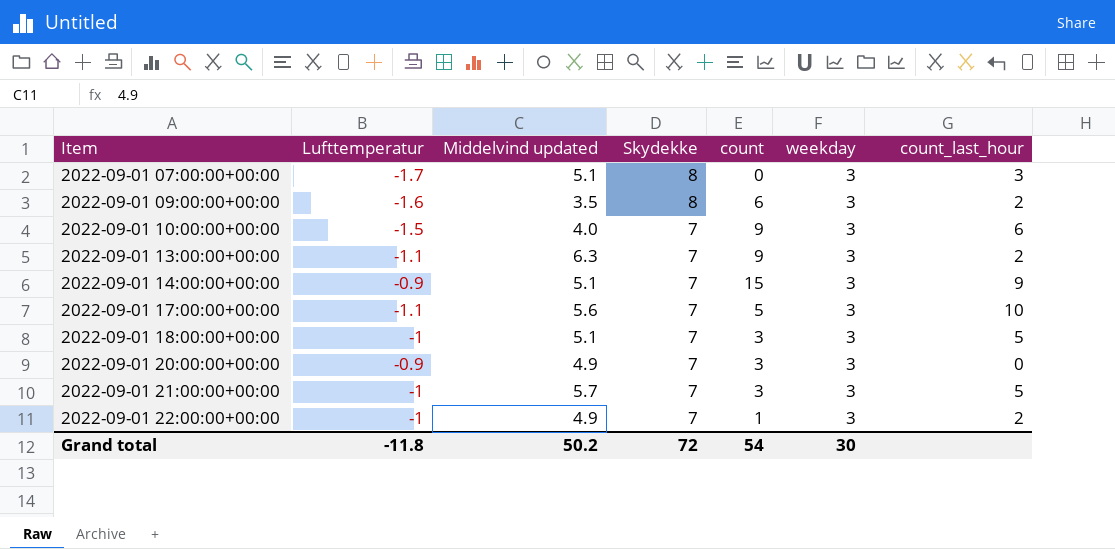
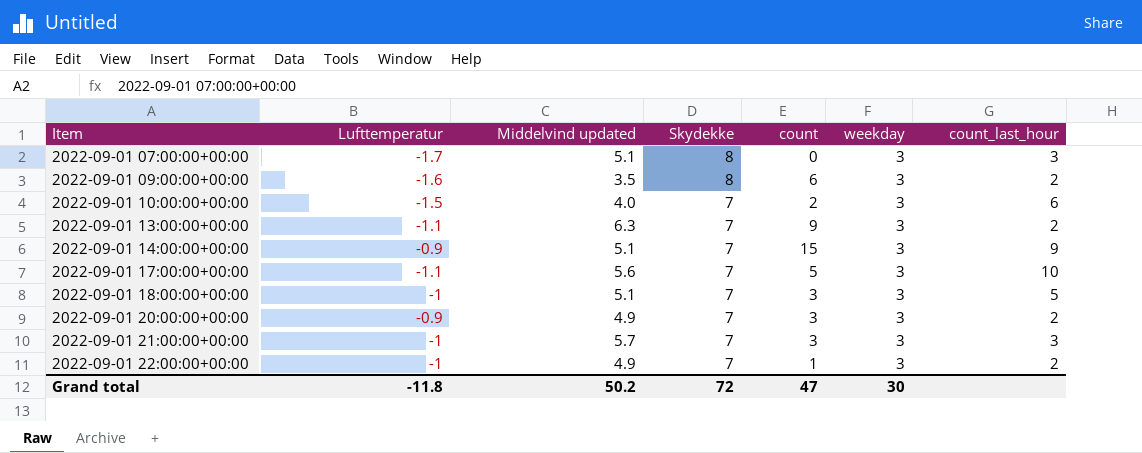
2022-09-01 10:00:00+00:00 | count: 9 -> 2
2022-09-01 20:00:00+00:00 | count_last_hour: 0 -> 2
2022-09-01 21:00:00+00:00 | count_last_hour: 5 -> 3
Grand total | count: 54 -> 47

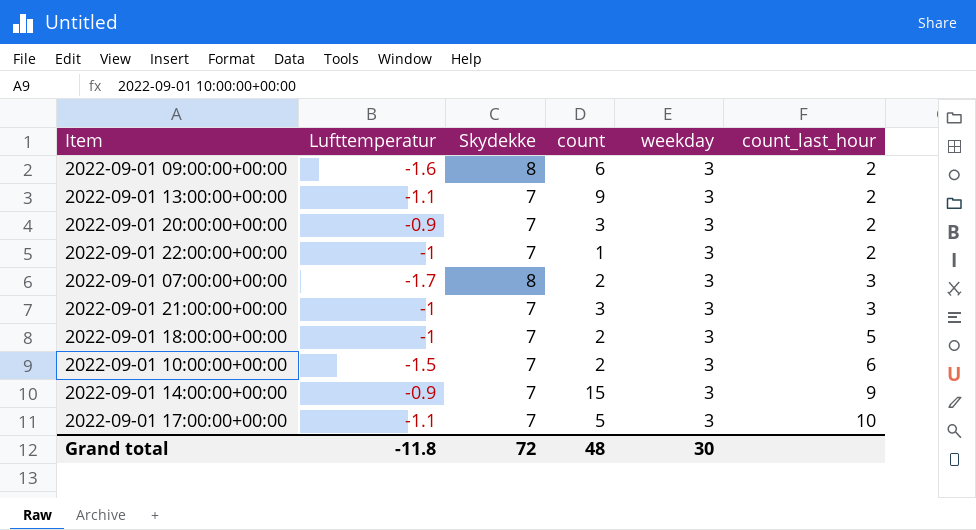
row order: Item ascending -> count_last_hour ascending
column Middelvind updated | position: 3 -> none
2022-09-01 07:00:00+00:00 | count: 0 -> 2
2022-09-01 18:00:00+00:00 | count: 3 -> 2
Grand total | count: 47 -> 48

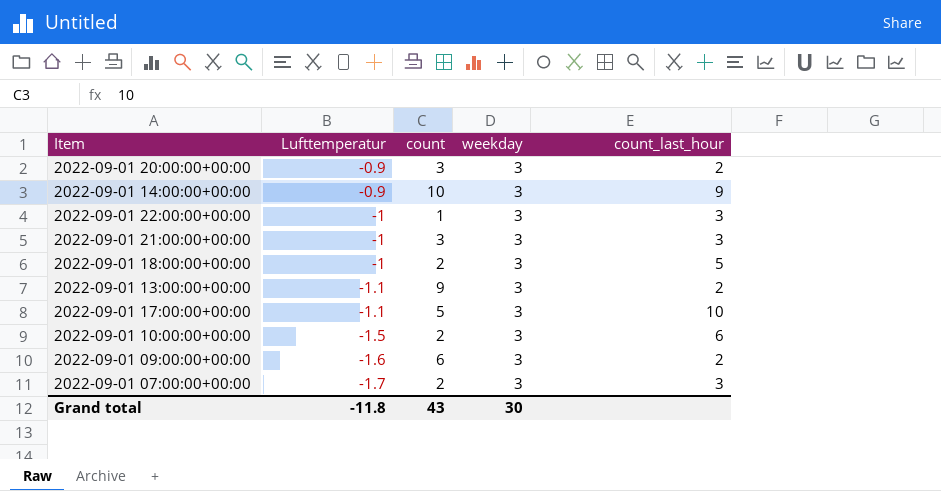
row order: count_last_hour ascending -> Lufttemperatur descending
column Skydekke | position: 3 -> none
2022-09-01 14:00:00+00:00 | count: 15 -> 10
2022-09-01 22:00:00+00:00 | count_last_hour: 2 -> 3
Grand total | count: 48 -> 43

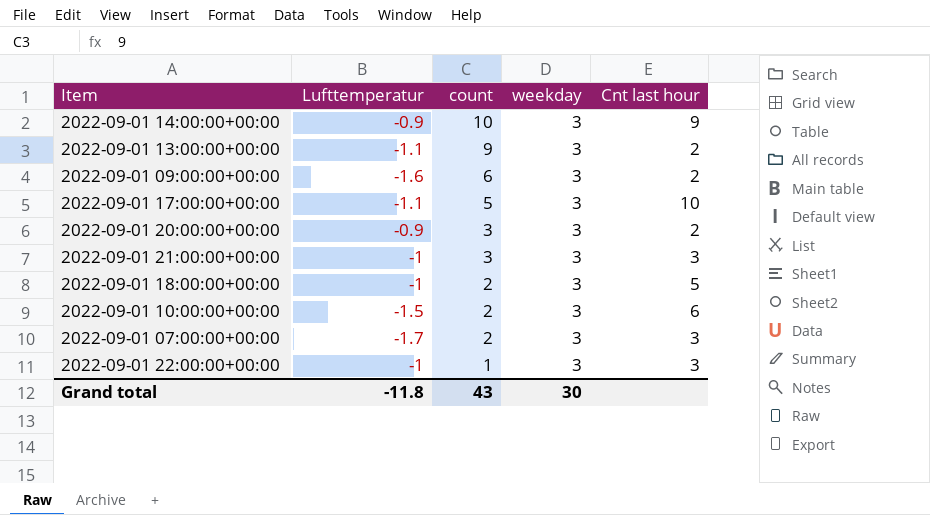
row order: Lufttemperatur descending -> count descending
column name: count_last_hour -> Cnt last hour

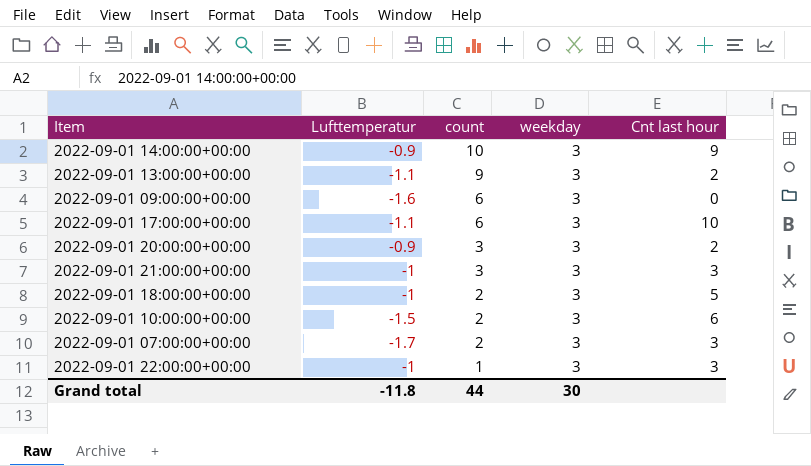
2022-09-01 09:00:00+00:00 | Cnt last hour: 2 -> 0
2022-09-01 17:00:00+00:00 | count: 5 -> 6
Grand total | count: 43 -> 44

